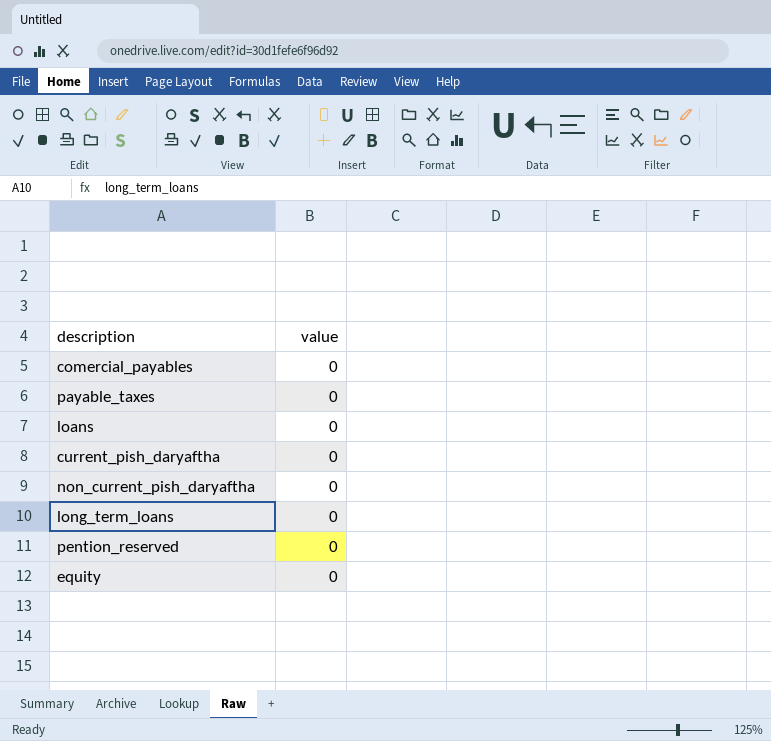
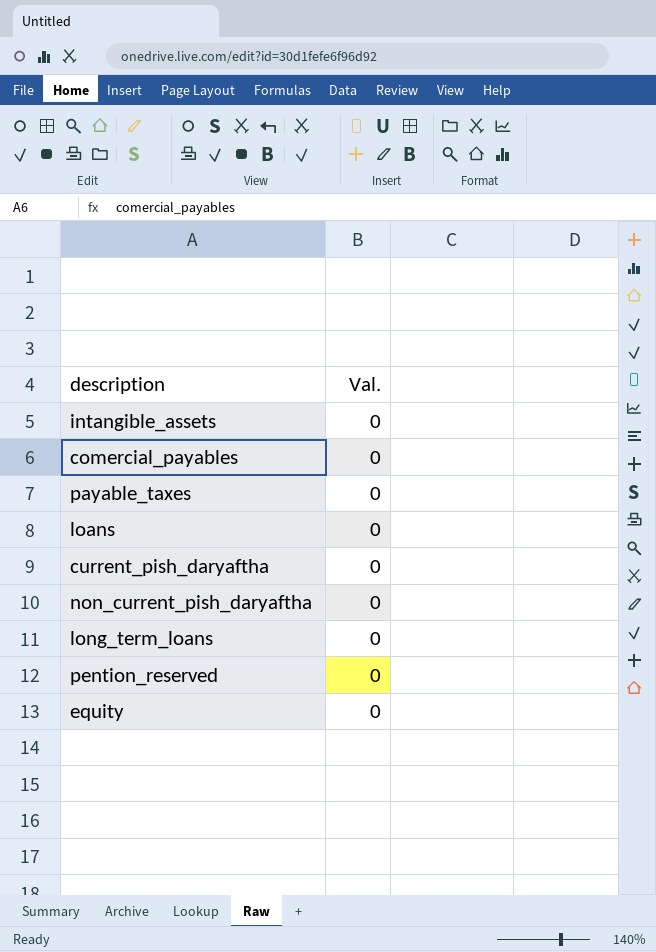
column name: value -> Val.
row intangible_assets: none -> 0

